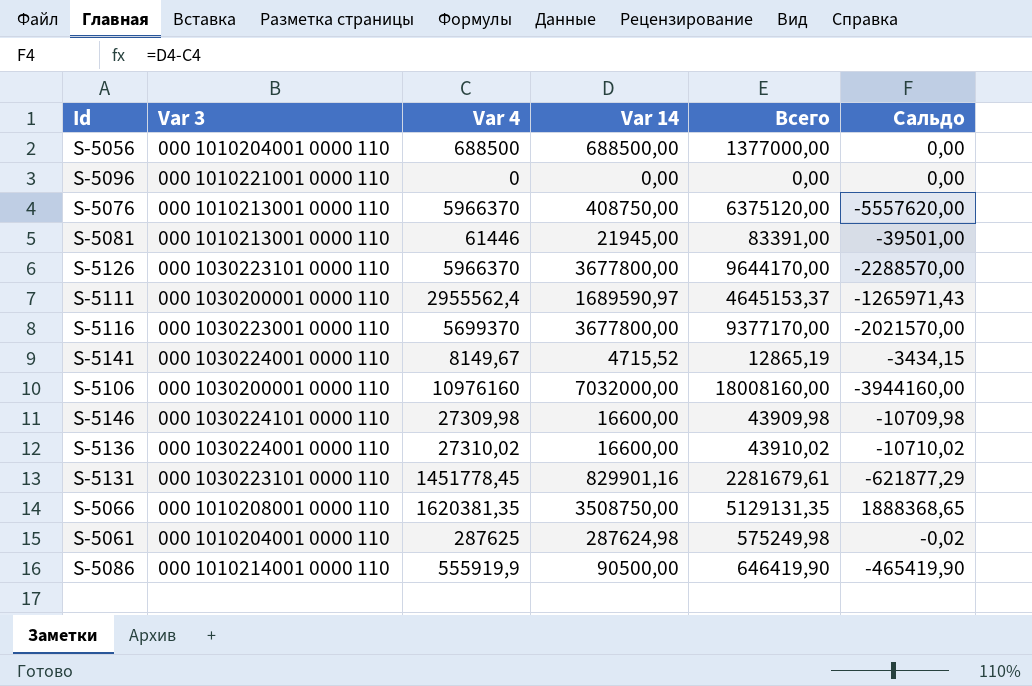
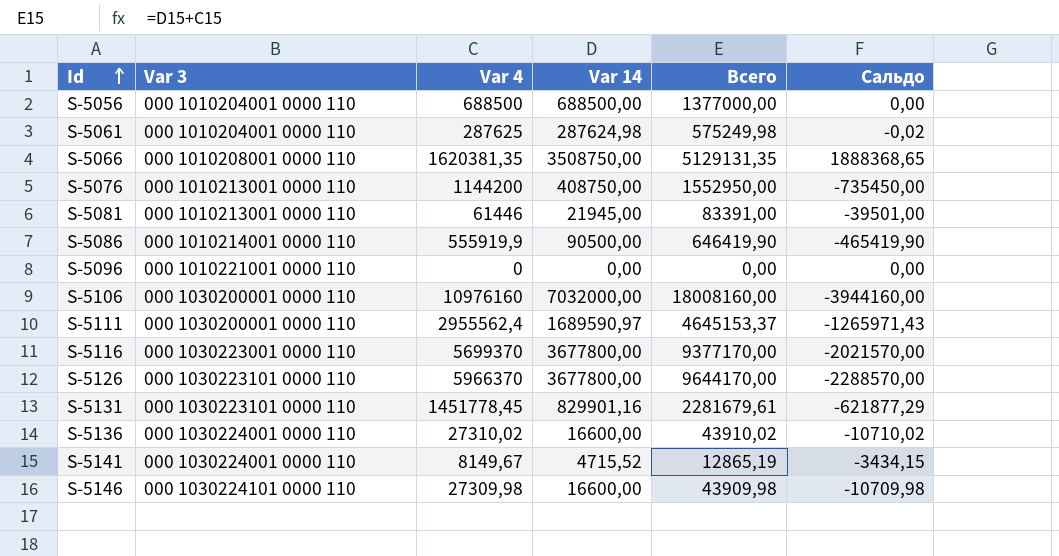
row order: none -> Id ascending
S-5076 | Var 4: 5966370 -> 1144200
S-5076 | Всего: 6375120,00 -> 1552950,00
S-5076 | Сальдо: -5557620,00 -> -735450,00

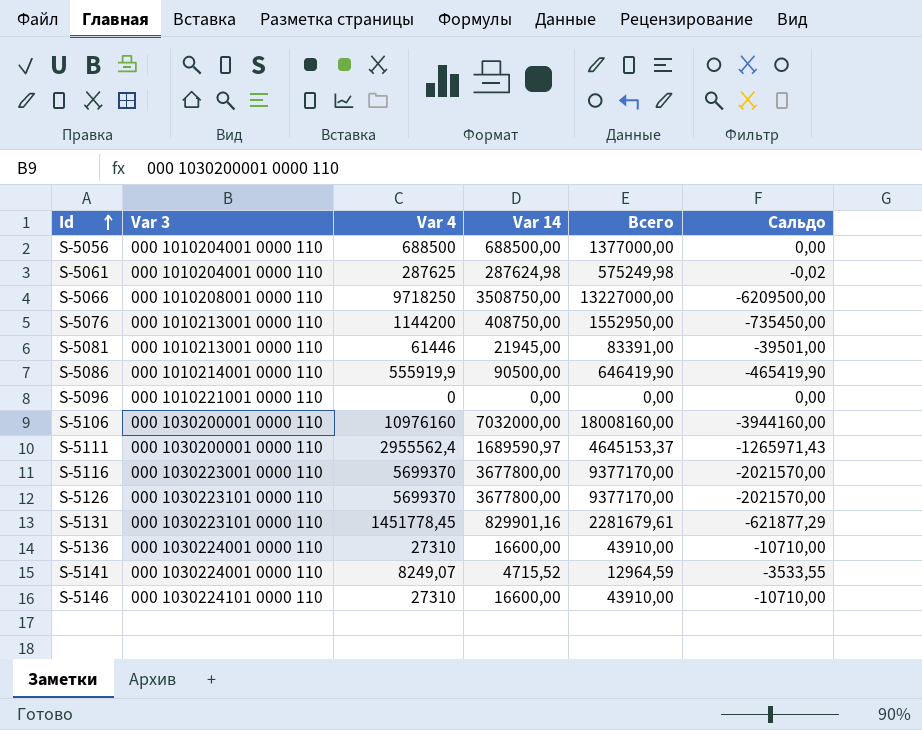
S-5066 | Var 4: 1620381,35 -> 9718250
S-5066 | Всего: 5129131,35 -> 13227000,00
S-5066 | Сальдо: 1888368,65 -> -6209500,00
S-5126 | Var 4: 5966370 -> 5699370
S-5126 | Всего: 9644170,00 -> 9377170,00
S-5126 | Сальдо: -2288570,00 -> -2021570,00
S-5136 | Var 4: 27310,02 -> 27310
S-5136 | Всего: 43910,02 -> 43910,00
S-5136 | Сальдо: -10710,02 -> -10710,00
S-5141 | Var 4: 8149,67 -> 8249,07
S-5141 | Всего: 12865,19 -> 12964,59
S-5141 | Сальдо: -3434,15 -> -3533,55
S-5146 | Var 4: 27309,98 -> 27310
S-5146 | Всего: 43909,98 -> 43910,00
S-5146 | Сальдо: -10709,98 -> -10710,00

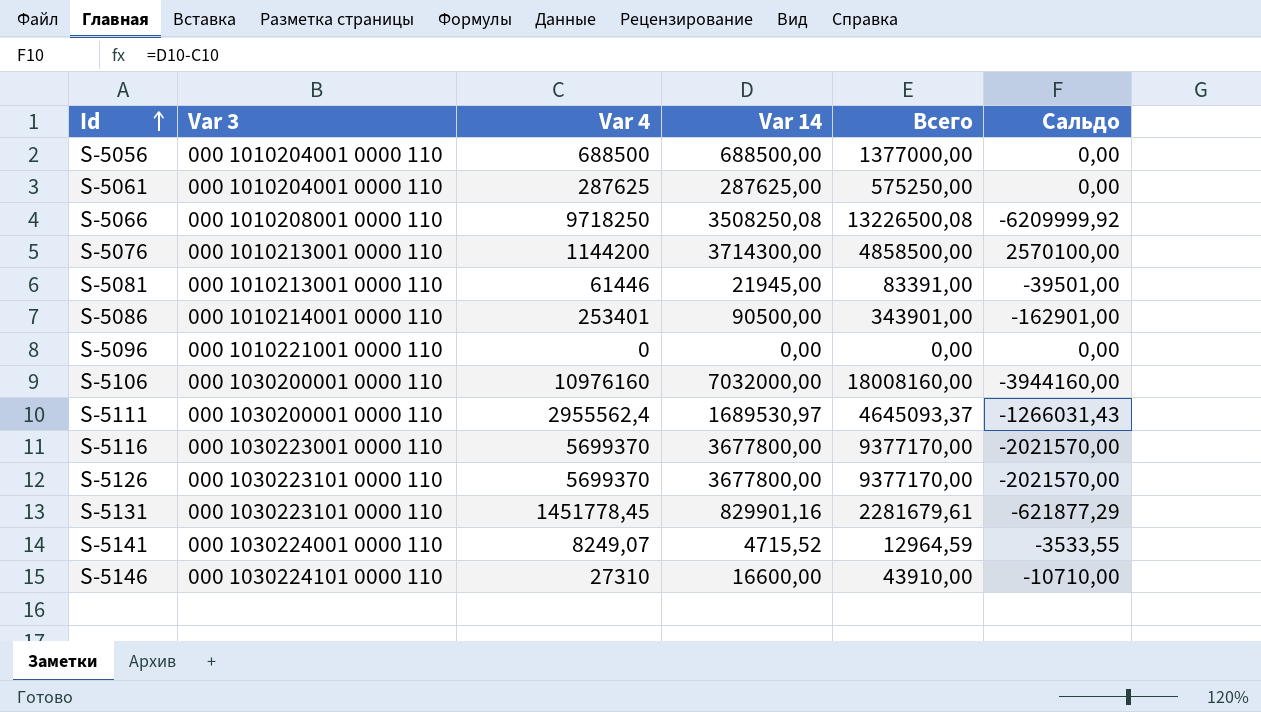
row S-5136: 000 1030224001 0000 110 | 27310 | 16600,00 | 43910,00 | -10710,00 -> none
S-5061 | Var 14: 287624,98 -> 287625,00
S-5061 | Всего: 575249,98 -> 575250,00
S-5061 | Сальдо: -0,02 -> 0,00
S-5066 | Var 14: 3508750,00 -> 3508250,08
S-5066 | Всего: 13227000,00 -> 13226500,08
S-5066 | Сальдо: -6209500,00 -> -6209999,92
S-5076 | Var 14: 408750,00 -> 3714300,00
S-5076 | Всего: 1552950,00 -> 4858500,00
S-5076 | Сальдо: -735450,00 -> 2570100,00
S-5086 | Var 4: 555919,9 -> 253401
S-5086 | Всего: 646419,90 -> 343901,00
S-5086 | Сальдо: -465419,90 -> -162901,00
S-5111 | Var 14: 1689590,97 -> 1689530,97
S-5111 | Всего: 4645153,37 -> 4645093,37
S-5111 | Сальдо: -1265971,43 -> -1266031,43

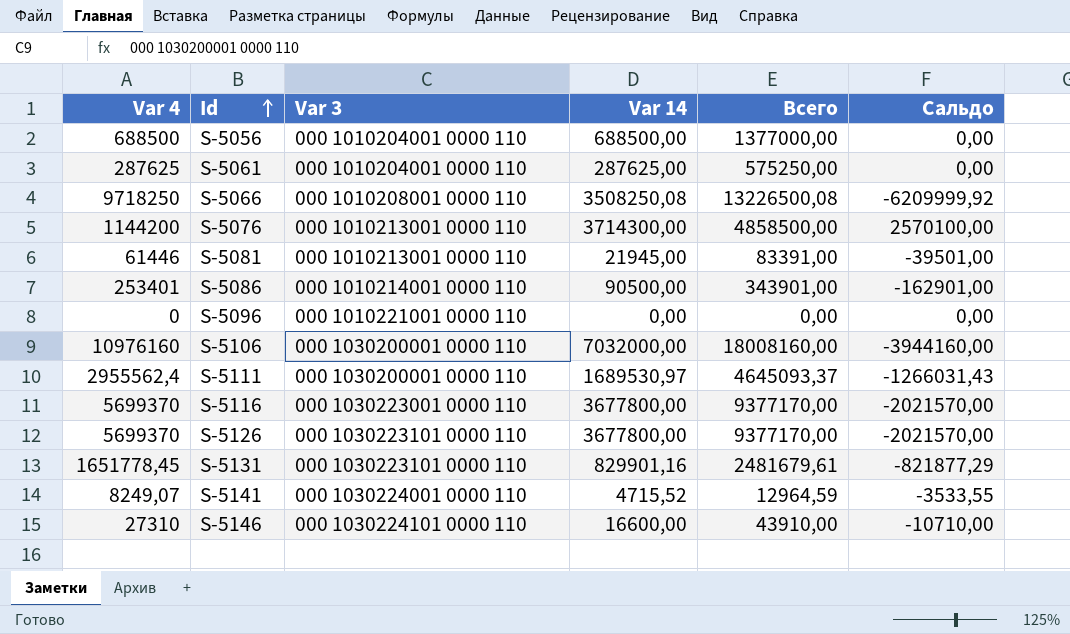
column Var 4 | position: 3 -> 1
S-5131 | Var 4: 1451778,45 -> 1651778,45
S-5131 | Всего: 2281679,61 -> 2481679,61
S-5131 | Сальдо: -621877,29 -> -821877,29

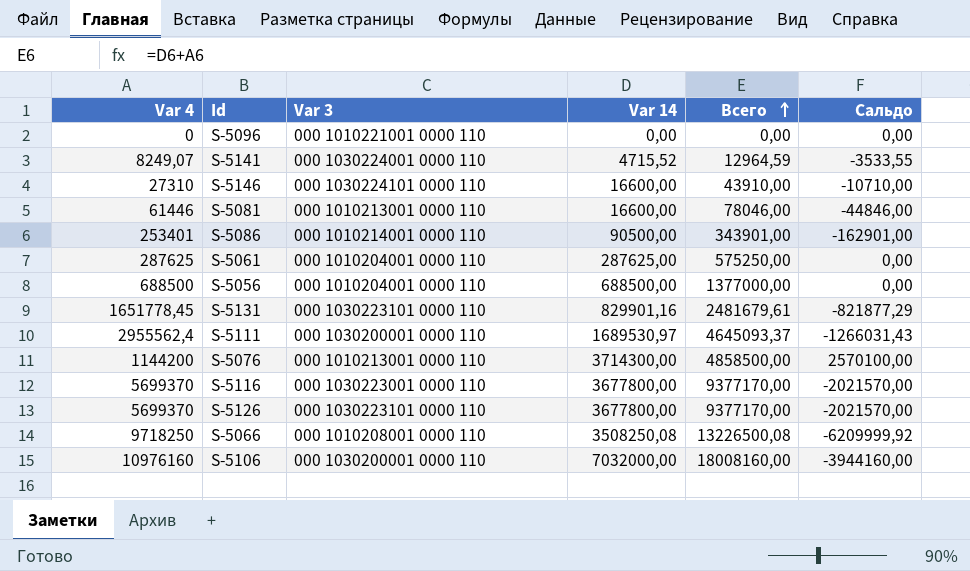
row order: Id ascending -> Всего ascending
S-5081 | Var 14: 21945,00 -> 16600,00
S-5081 | Всего: 83391,00 -> 78046,00
S-5081 | Сальдо: -39501,00 -> -44846,00

